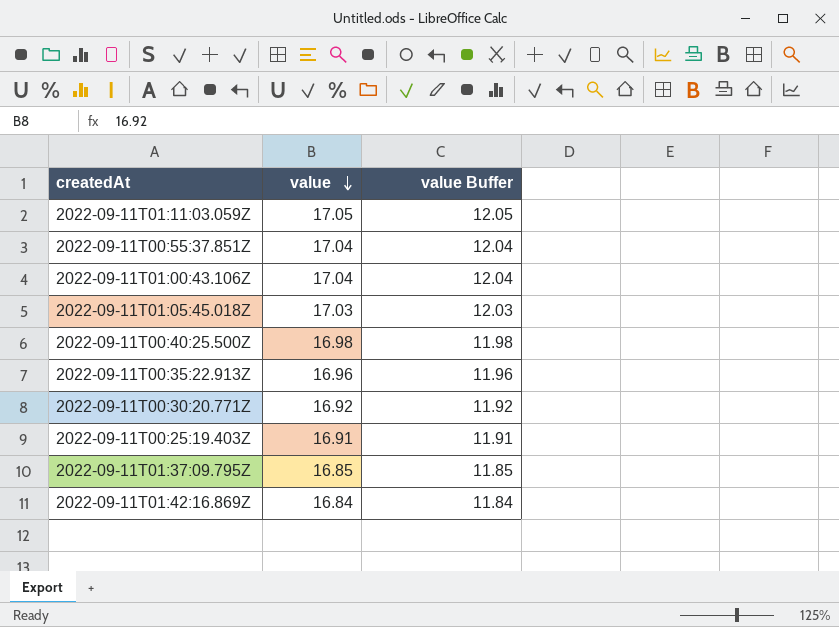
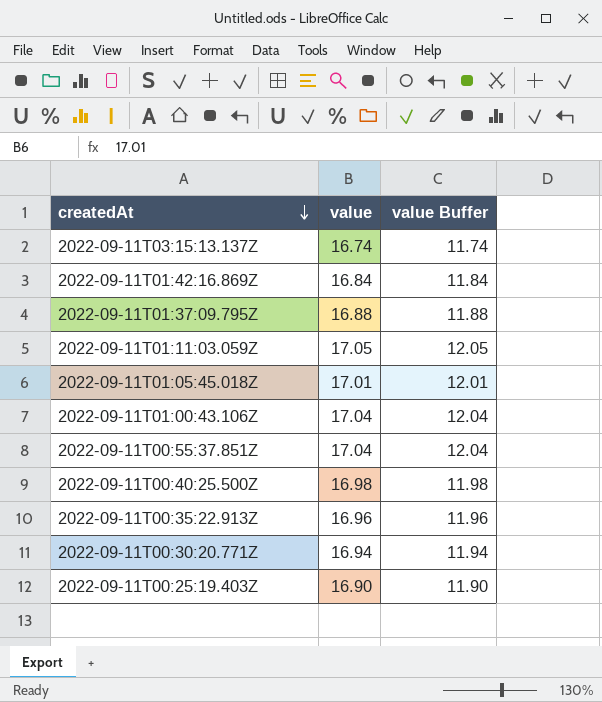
row order: value descending -> createdAt descending
row 2022-09-11T03:15:13.137Z: none -> 16.74 | 11.74
2022-09-11T01:37:09.795Z | value: 16.85 -> 16.88
2022-09-11T01:37:09.795Z | value Buffer: 11.85 -> 11.88
2022-09-11T01:05:45.018Z | value: 17.03 -> 17.01
2022-09-11T01:05:45.018Z | value Buffer: 12.03 -> 12.01
2022-09-11T00:30:20.771Z | value: 16.92 -> 16.94
2022-09-11T00:30:20.771Z | value Buffer: 11.92 -> 11.94
2022-09-11T00:25:19.403Z | value: 16.91 -> 16.90
2022-09-11T00:25:19.403Z | value Buffer: 11.91 -> 11.90

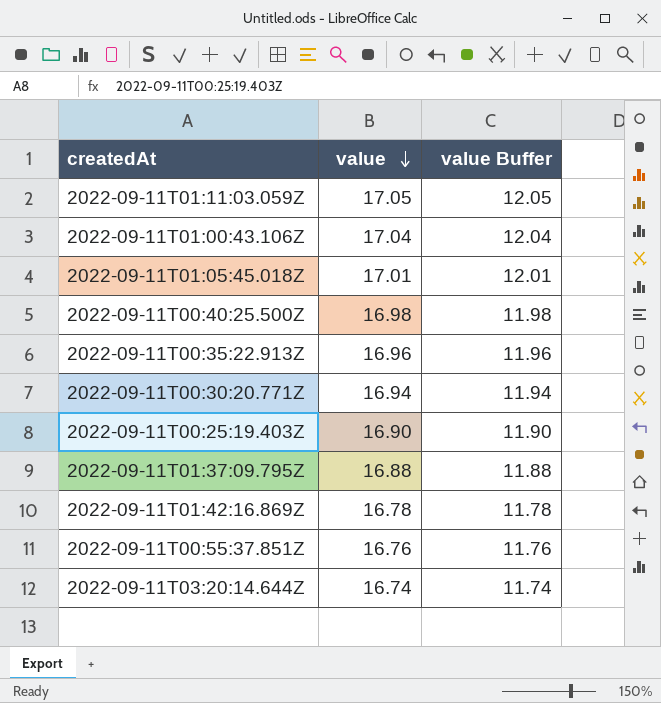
row order: createdAt descending -> value descending
row 2022-09-11T03:15:13.137Z: 16.74 | 11.74 -> none
2022-09-11T01:42:16.869Z | value: 16.84 -> 16.78
2022-09-11T01:42:16.869Z | value Buffer: 11.84 -> 11.78
2022-09-11T00:55:37.851Z | value: 17.04 -> 16.76
2022-09-11T00:55:37.851Z | value Buffer: 12.04 -> 11.76
row 2022-09-11T03:20:14.644Z: none -> 16.74 | 11.74

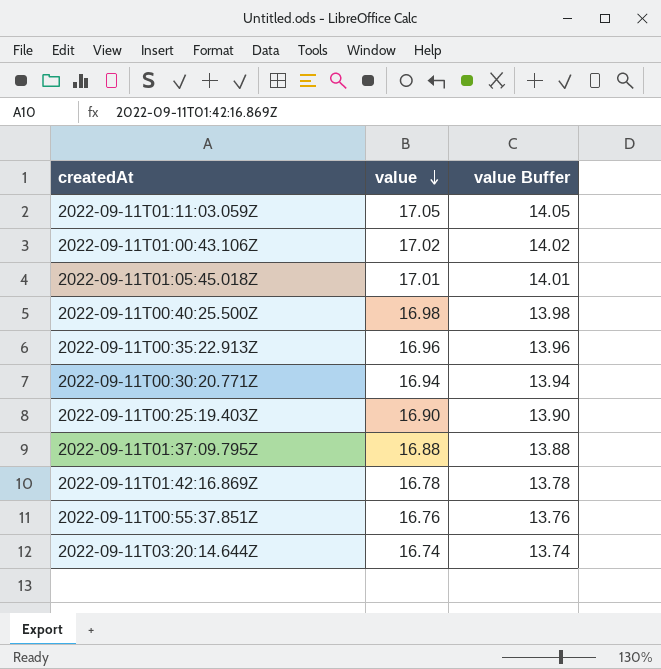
column value Buffer | formula: [value] - 5 -> [value] - 3
2022-09-11T01:00:43.106Z | value: 17.04 -> 17.02

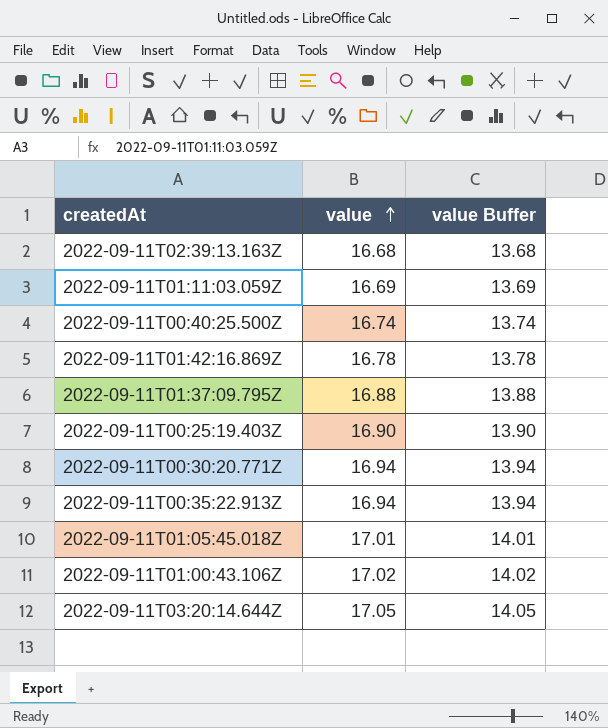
row order: value descending -> value ascending
row 2022-09-11T00:55:37.851Z: 16.76 | 13.76 -> none
row 2022-09-11T02:39:13.163Z: none -> 16.68 | 13.68
2022-09-11T01:11:03.059Z | value: 17.05 -> 16.69
2022-09-11T01:11:03.059Z | value Buffer: 14.05 -> 13.69
2022-09-11T00:40:25.500Z | value: 16.98 -> 16.74
2022-09-11T00:40:25.500Z | value Buffer: 13.98 -> 13.74
2022-09-11T00:35:22.913Z | value: 16.96 -> 16.94
2022-09-11T00:35:22.913Z | value Buffer: 13.96 -> 13.94
2022-09-11T03:20:14.644Z | value: 16.74 -> 17.05
2022-09-11T03:20:14.644Z | value Buffer: 13.74 -> 14.05

